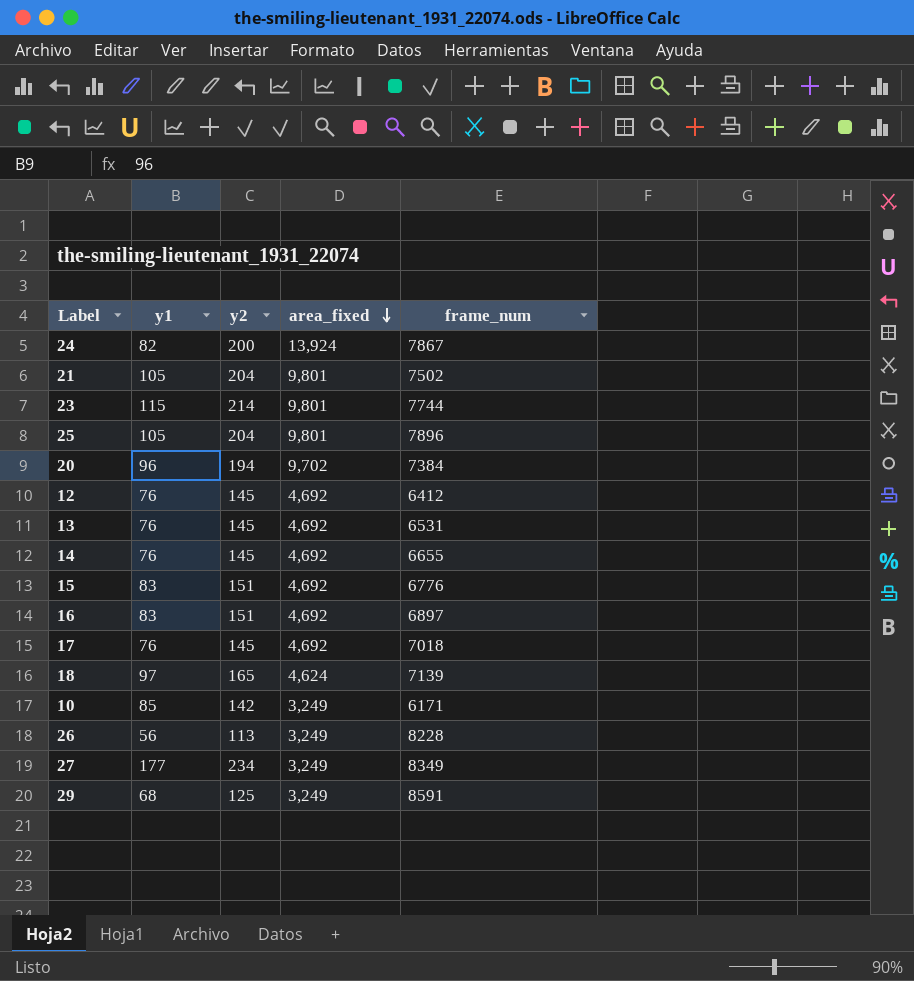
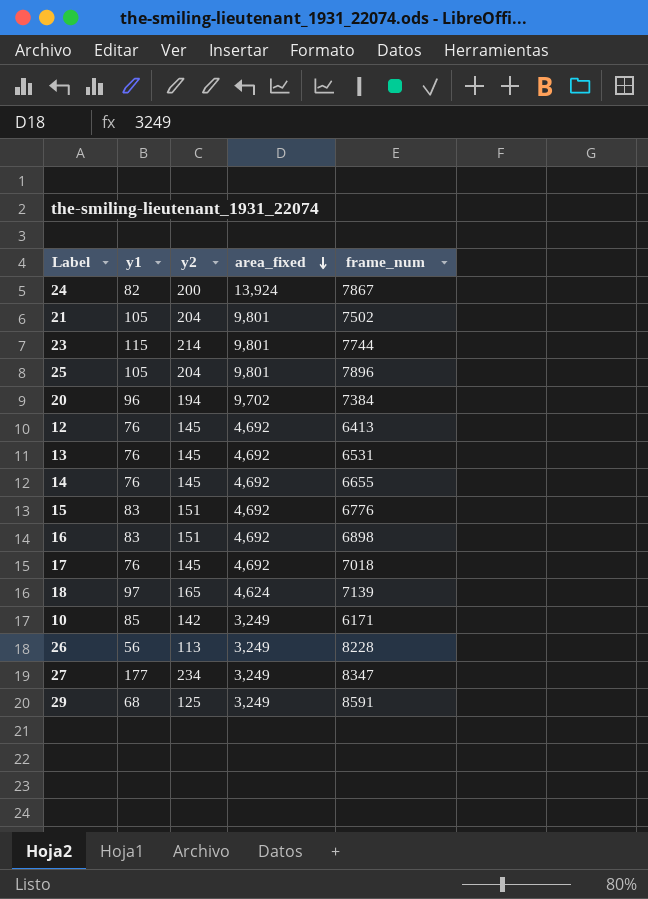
12 | frame_num: 6412 -> 6413
16 | frame_num: 6897 -> 6898
27 | frame_num: 8349 -> 8347

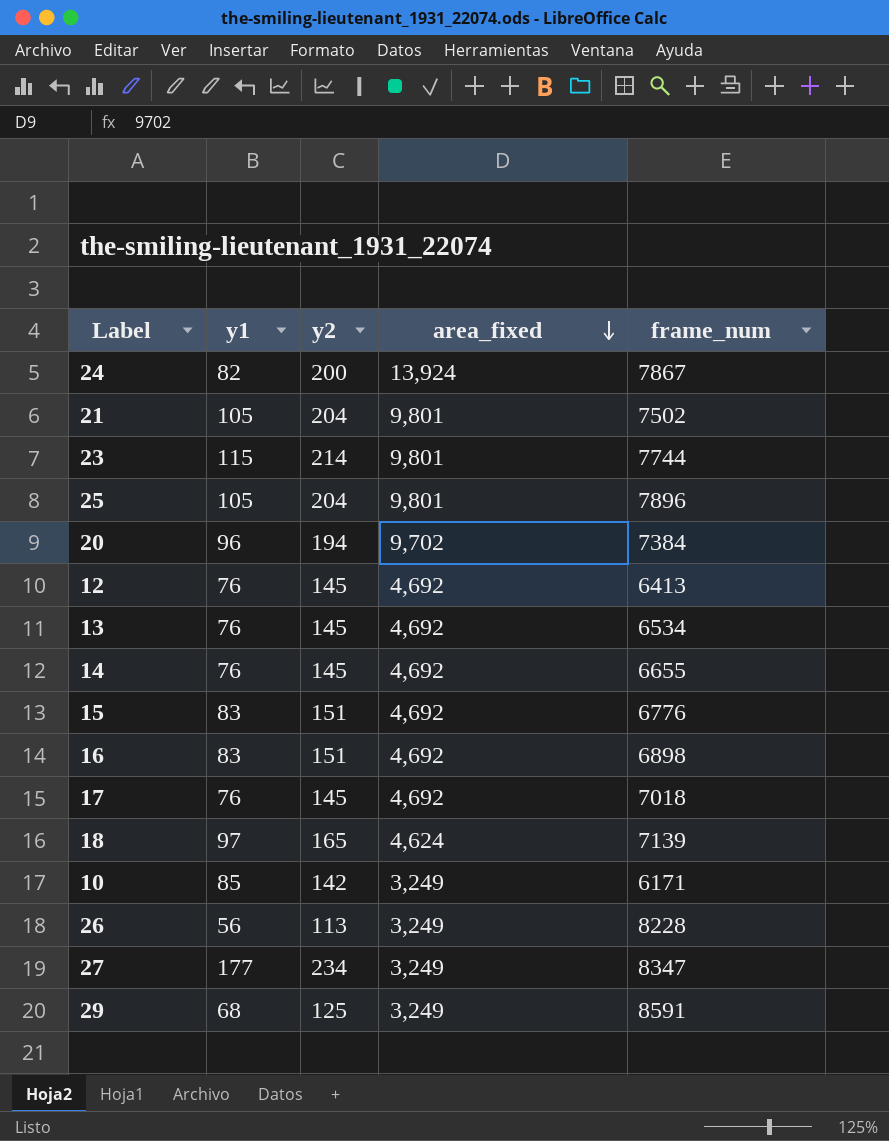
13 | frame_num: 6531 -> 6534

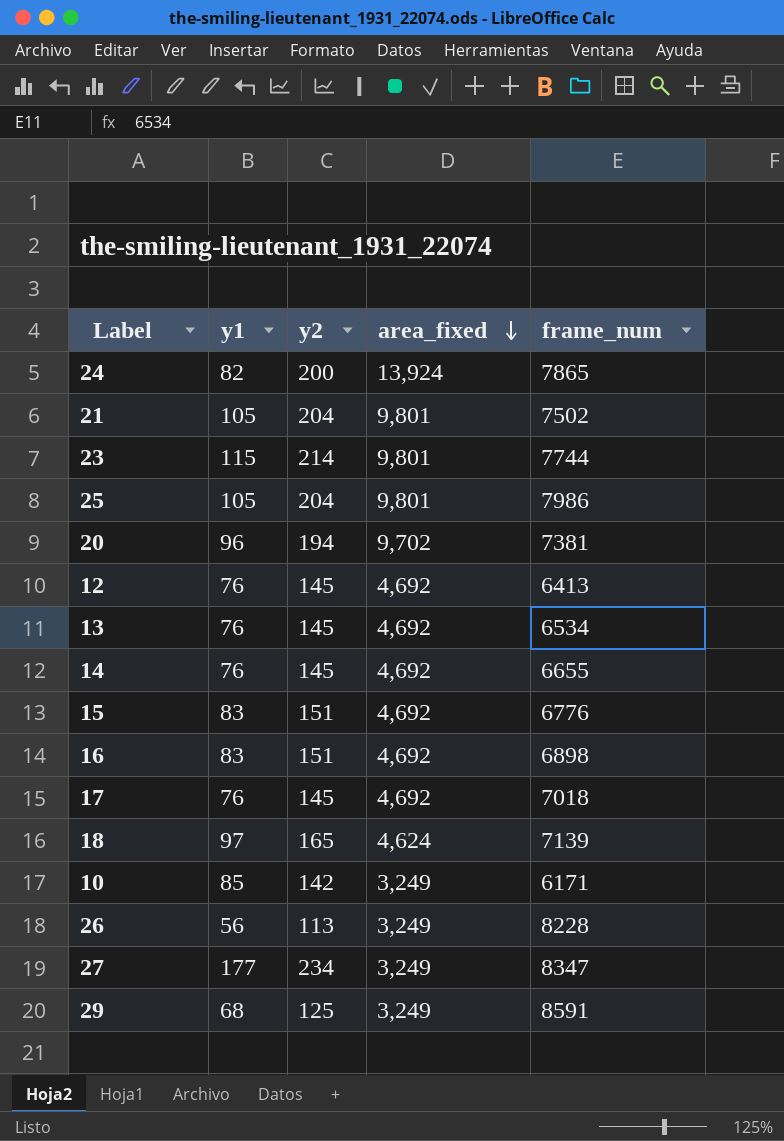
24 | frame_num: 7867 -> 7865
25 | frame_num: 7896 -> 7986
20 | frame_num: 7384 -> 7381

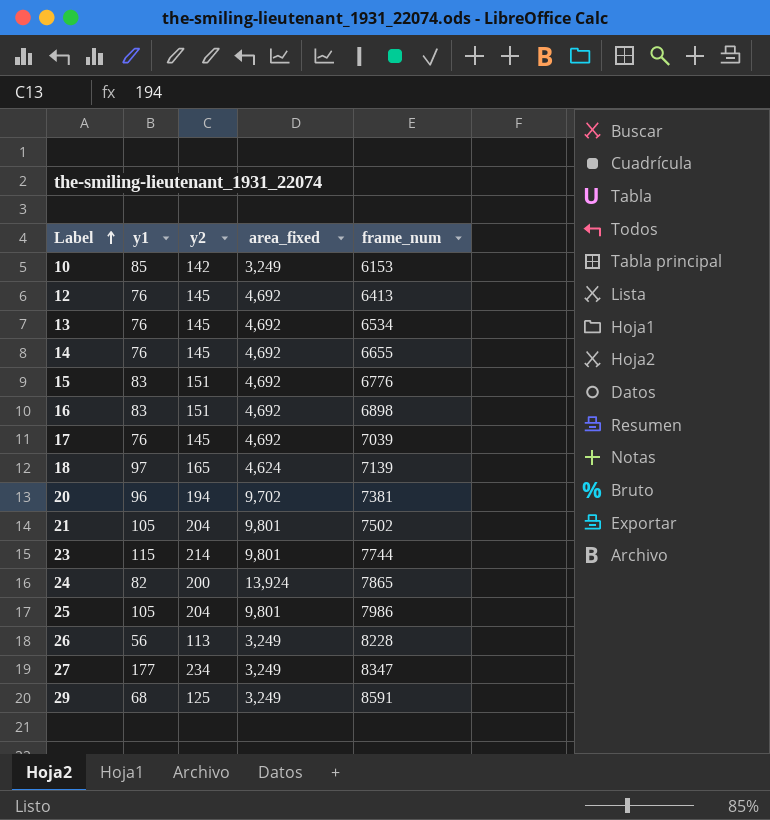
row order: area_fixed descending -> Label ascending
10 | frame_num: 6171 -> 6153
17 | frame_num: 7018 -> 7039

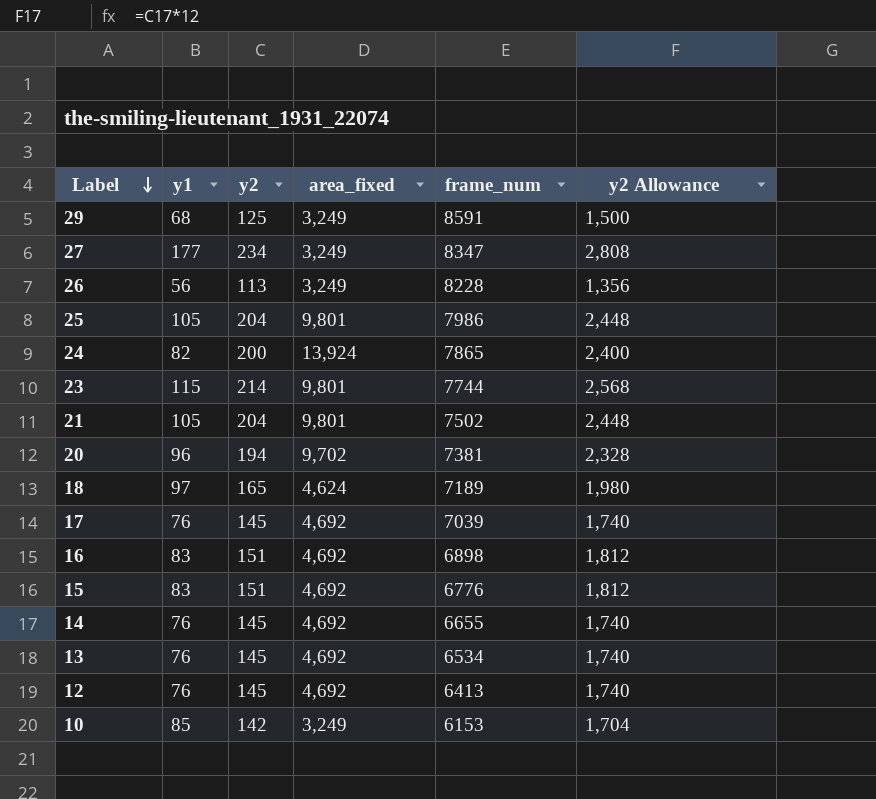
row order: Label ascending -> Label descending
column y2 Allowance | formula: none -> [y2] * 12
18 | frame_num: 7139 -> 7189

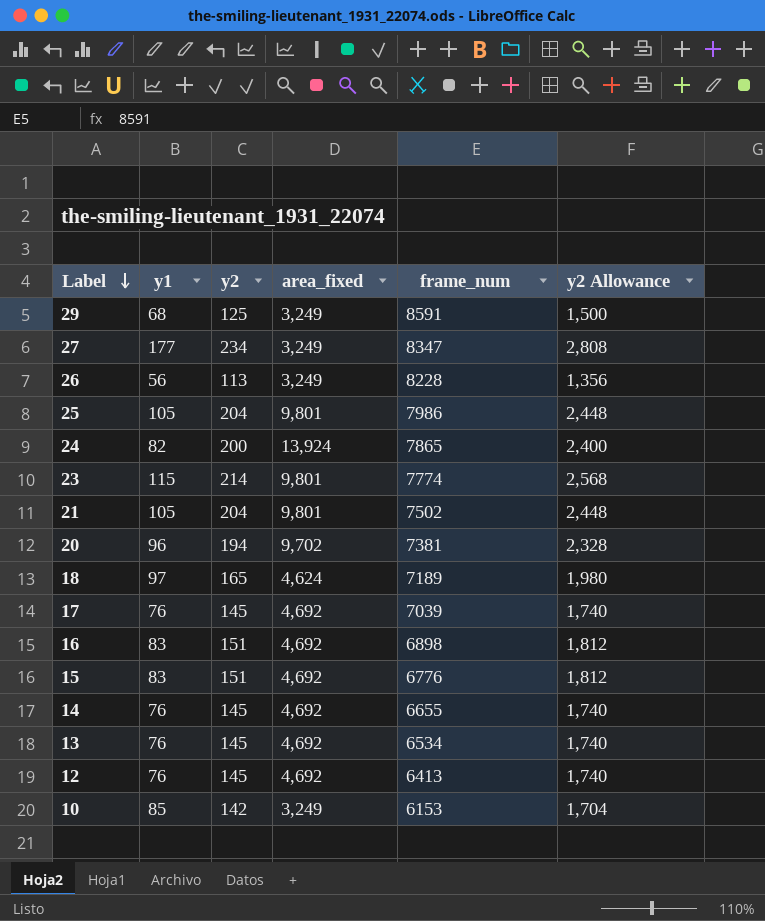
23 | frame_num: 7744 -> 7774

